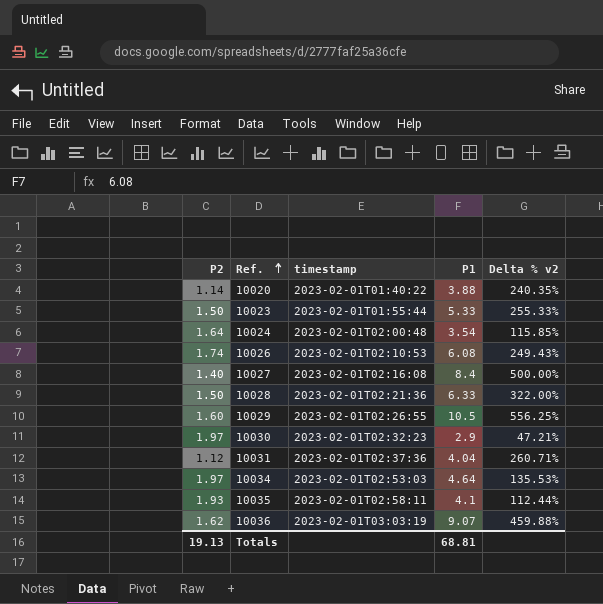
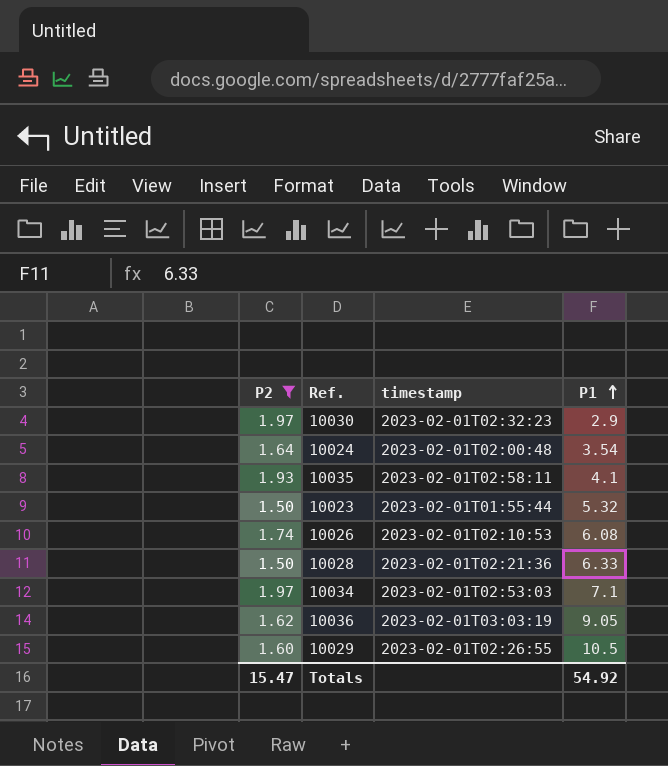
filter: none -> P2 >= 1.50
row order: Ref. ascending -> P1 ascending
column Delta % v2 | formula: ([P1] - [P2]) / [P2] -> none
10023 | P1: 5.33 -> 5.32
10034 | P1: 4.64 -> 7.1
10036 | P1: 9.07 -> 9.05
Totals | P2: 19.13 -> 15.47
Totals | P1: 68.81 -> 54.92

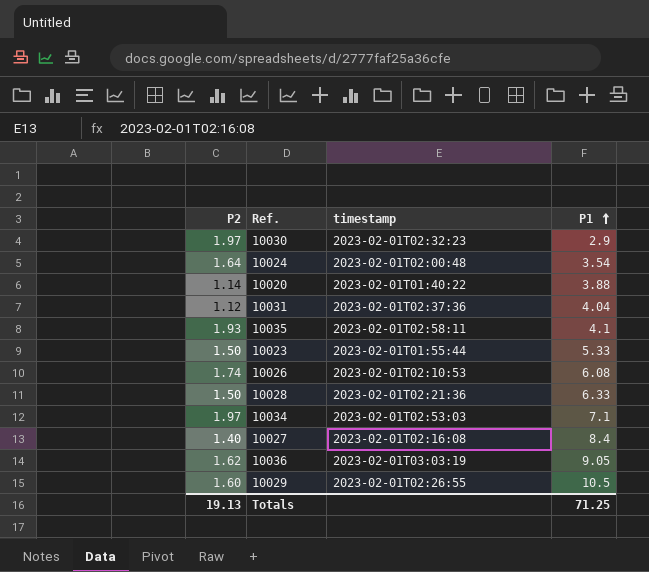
filter: P2 >= 1.50 -> none
10023 | P1: 5.32 -> 5.33
Totals | P2: 15.47 -> 19.13
Totals | P1: 54.92 -> 71.25

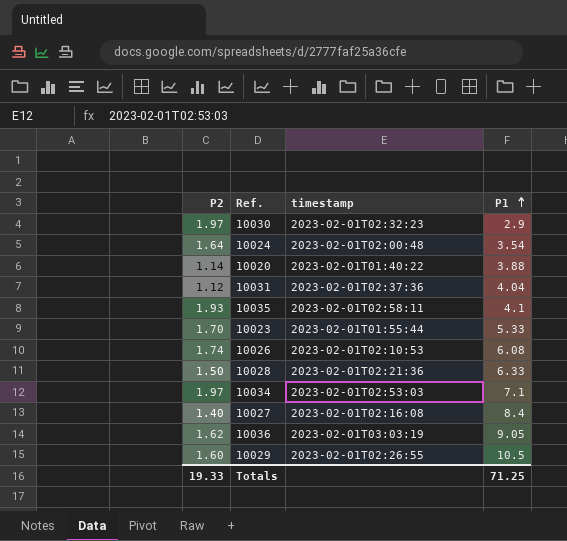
10023 | P2: 1.50 -> 1.70
Totals | P2: 19.13 -> 19.33

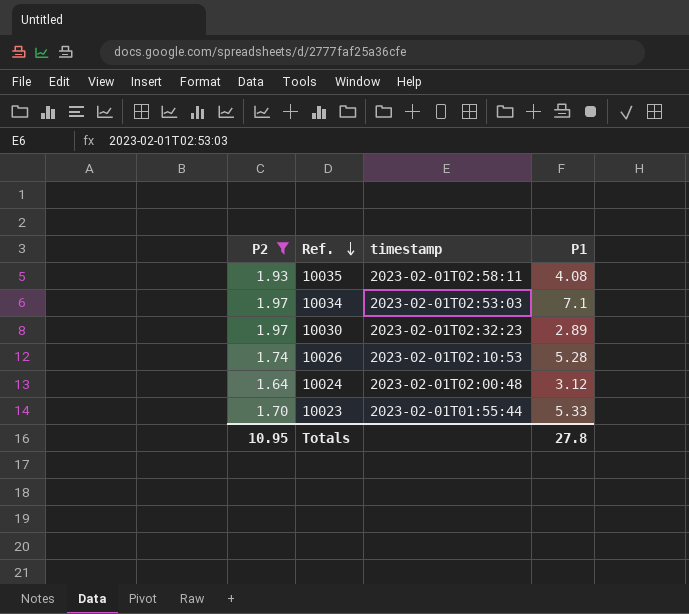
filter: none -> P2 >= 1.64
row order: P1 ascending -> Ref. descending
10035 | P1: 4.1 -> 4.08
10030 | P1: 2.9 -> 2.89
10026 | P1: 6.08 -> 5.28
10024 | P1: 3.54 -> 3.12
Totals | P2: 19.33 -> 10.95
Totals | P1: 71.25 -> 27.8

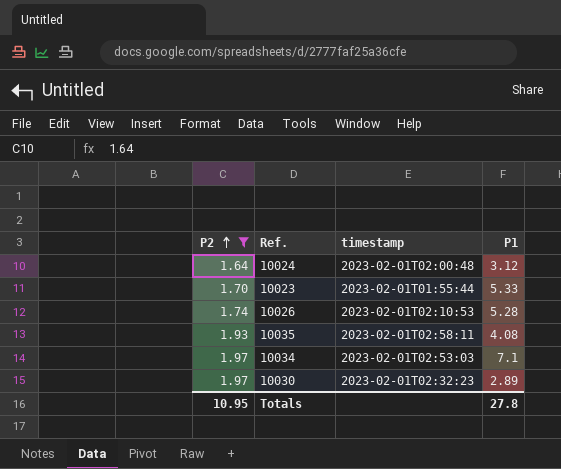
row order: Ref. descending -> P2 ascending

